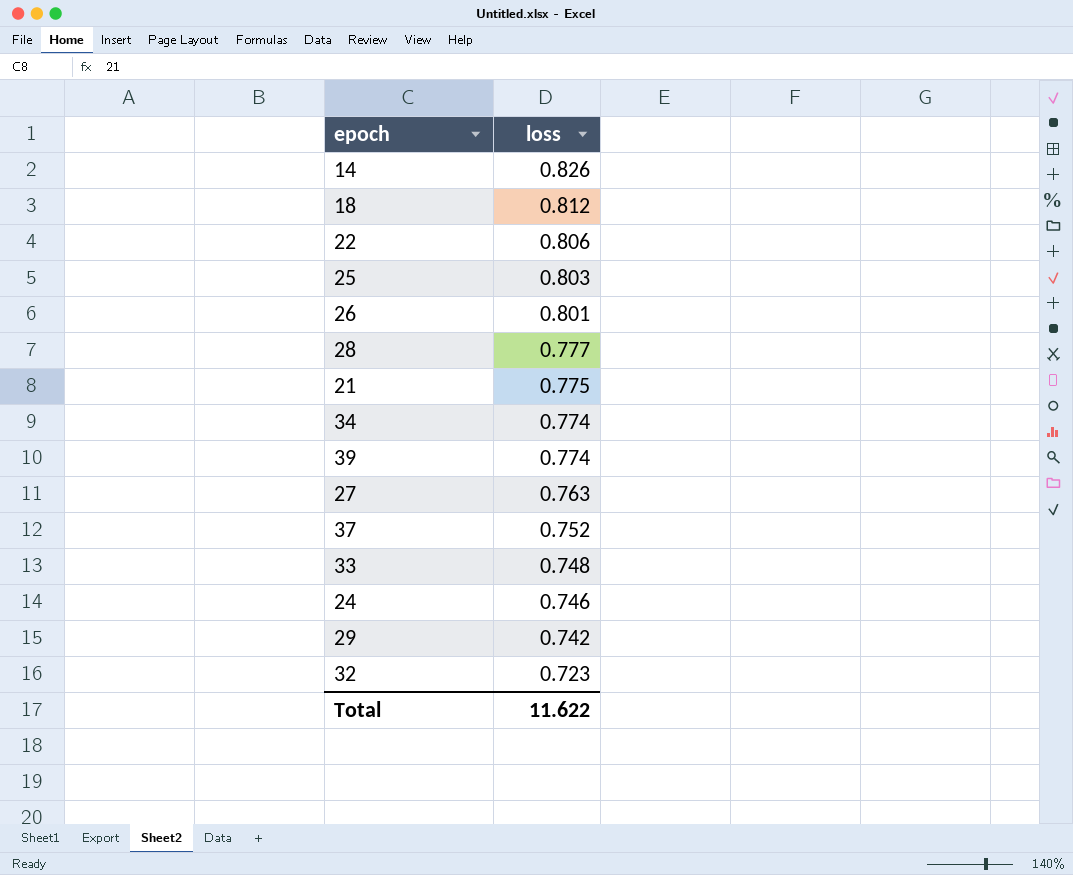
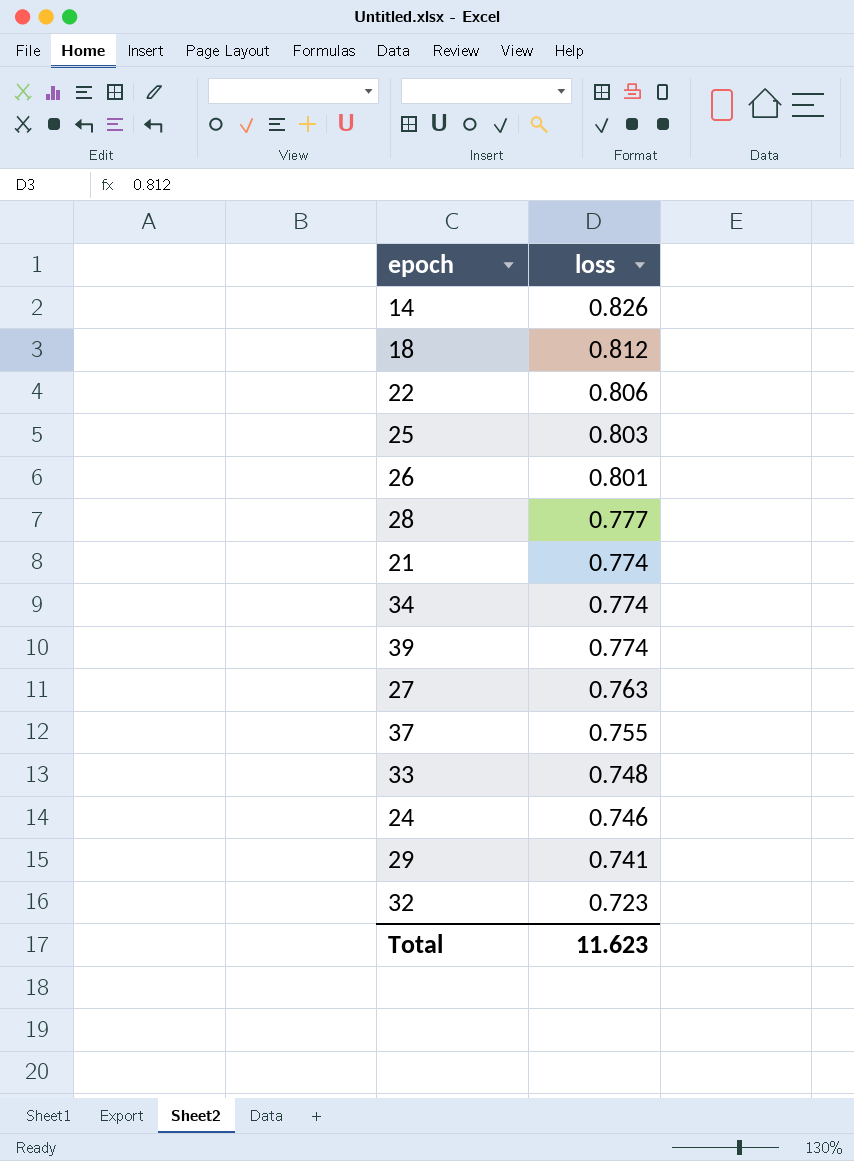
21 | loss: 0.775 -> 0.774
37 | loss: 0.752 -> 0.755
29 | loss: 0.742 -> 0.741
Total | loss: 11.622 -> 11.623

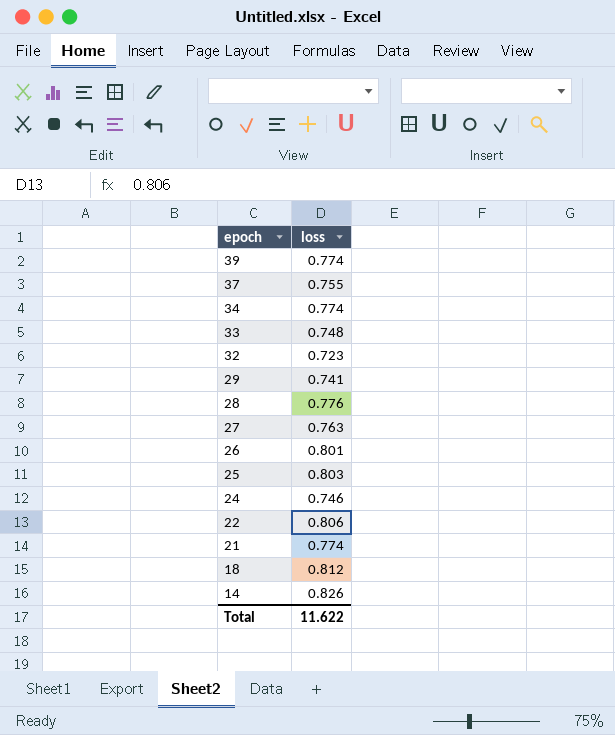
row order: loss descending -> epoch descending
28 | loss: 0.777 -> 0.776
Total | loss: 11.623 -> 11.622

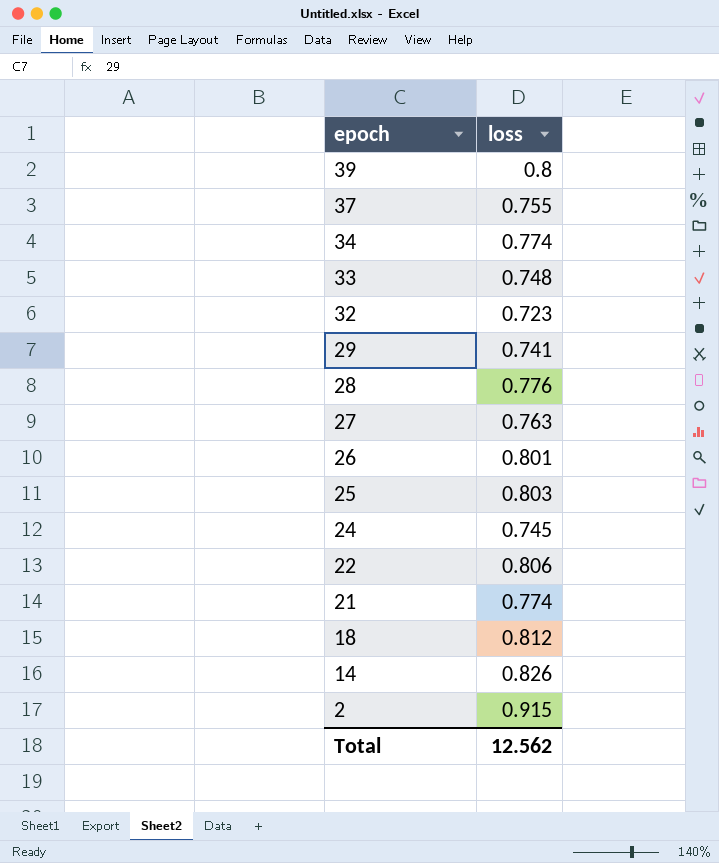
39 | loss: 0.774 -> 0.8
24 | loss: 0.746 -> 0.745
row 2: none -> 0.915
Total | loss: 11.622 -> 12.562

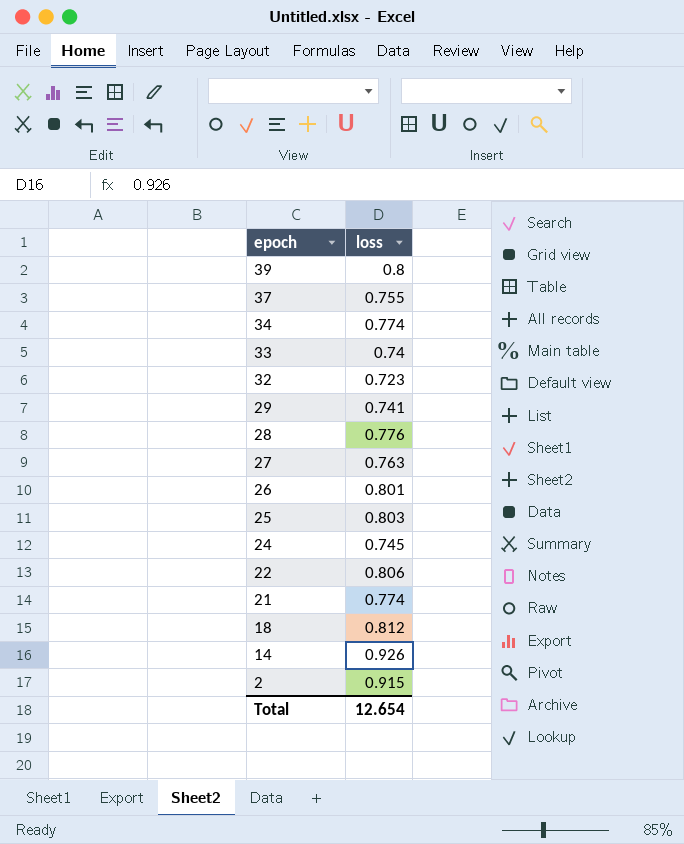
33 | loss: 0.748 -> 0.74
14 | loss: 0.826 -> 0.926
Total | loss: 12.562 -> 12.654

